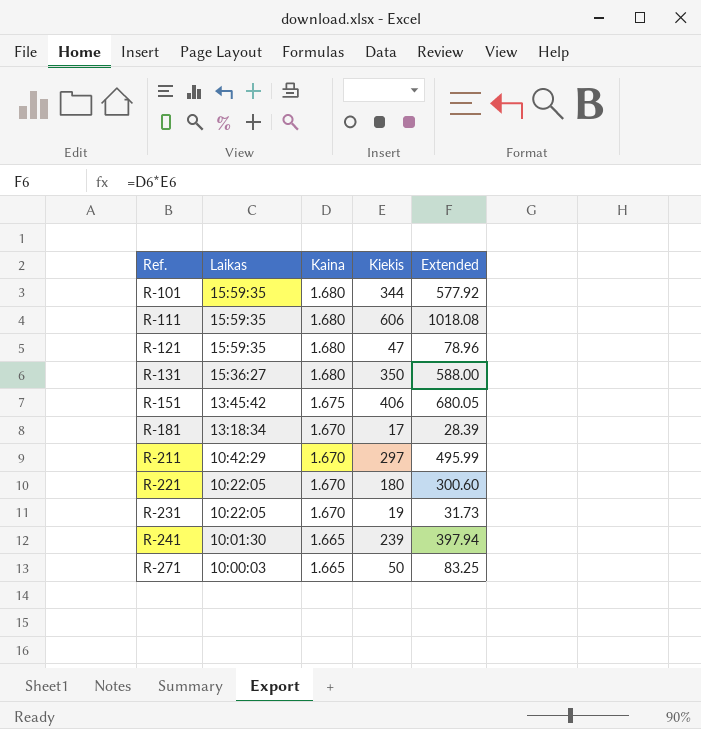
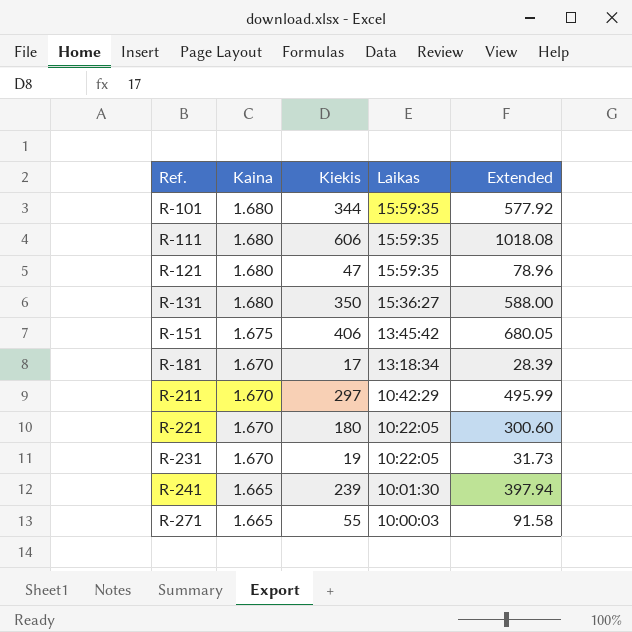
column Laikas | position: 2 -> 4
R-271 | Kiekis: 50 -> 55
R-271 | Extended: 83.25 -> 91.58

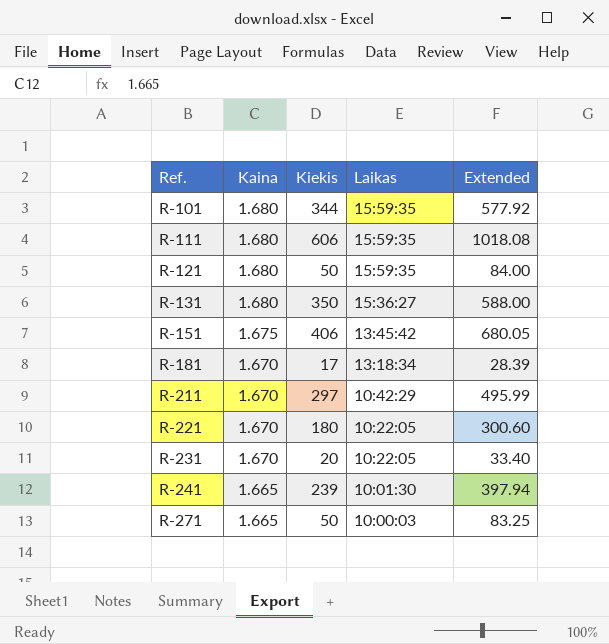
R-121 | Kiekis: 47 -> 50
R-121 | Extended: 78.96 -> 84.00
R-231 | Kiekis: 19 -> 20
R-231 | Extended: 31.73 -> 33.40
R-271 | Kiekis: 55 -> 50
R-271 | Extended: 91.58 -> 83.25

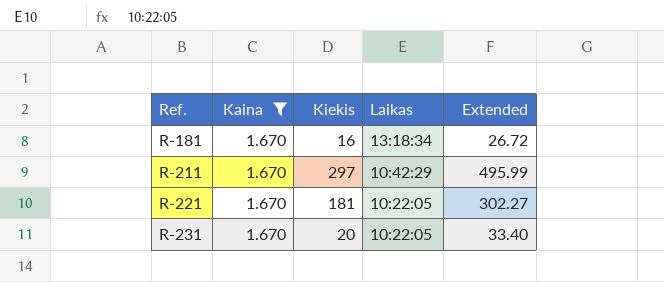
filter: none -> Kaina = 1.670
R-181 | Kiekis: 17 -> 16
R-181 | Extended: 28.39 -> 26.72
R-221 | Kiekis: 180 -> 181
R-221 | Extended: 300.60 -> 302.27

